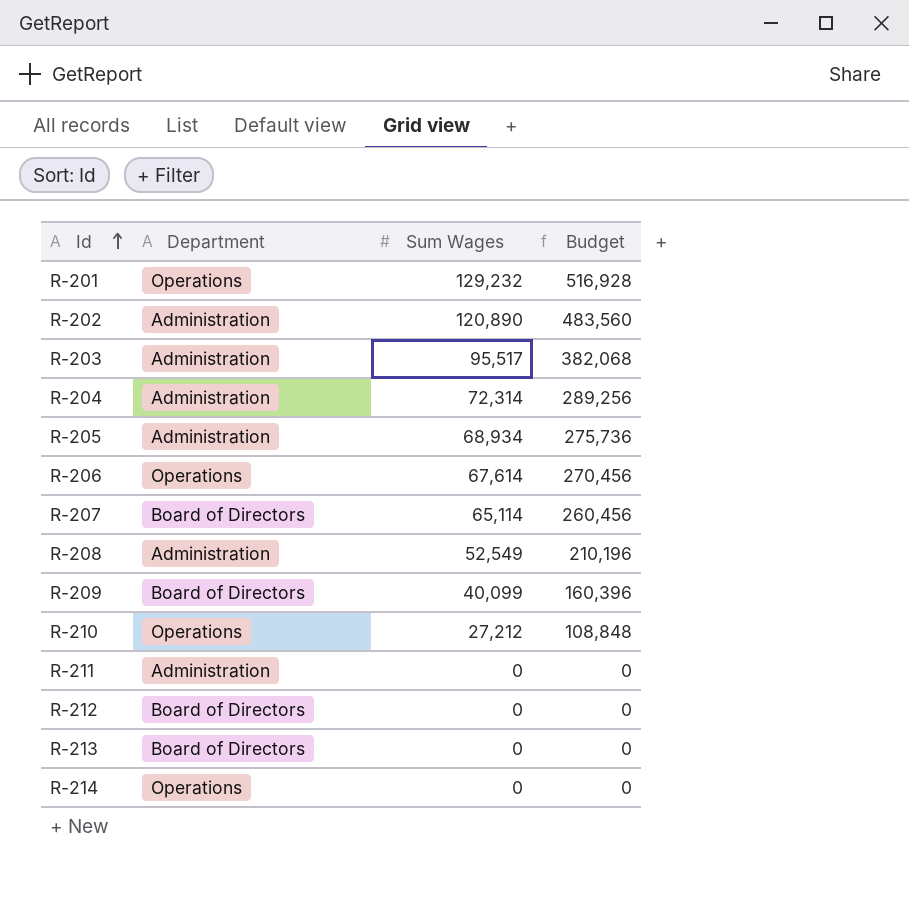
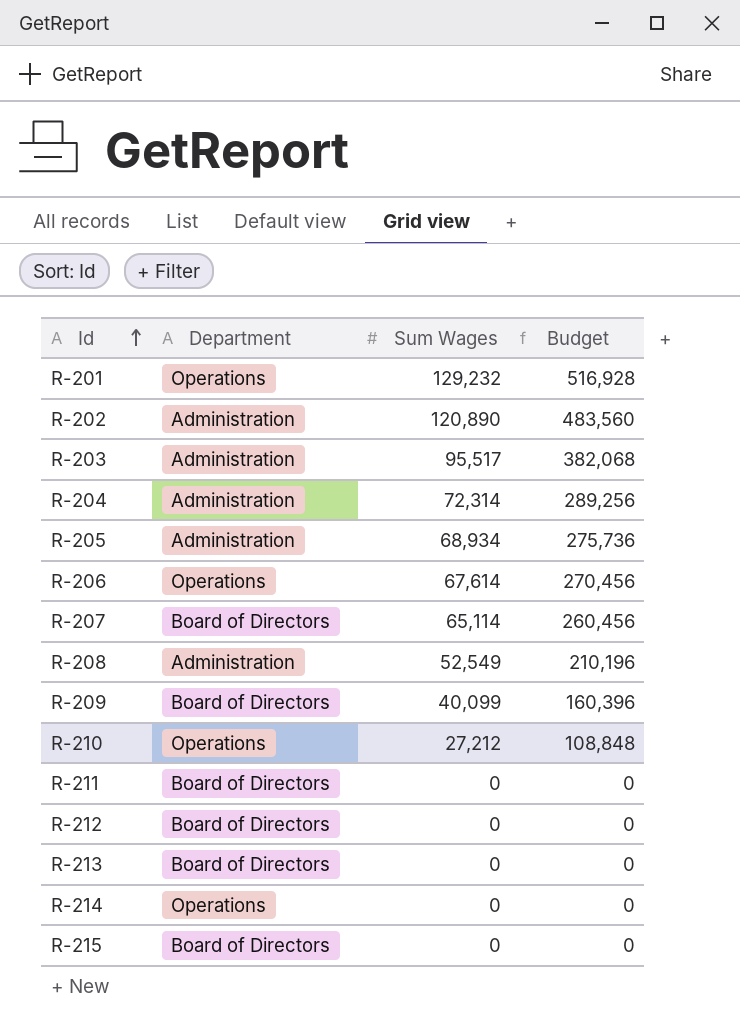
R-211 | Department: Administration -> Board of Directors
row R-215: none -> Board of Directors | 0 | 0

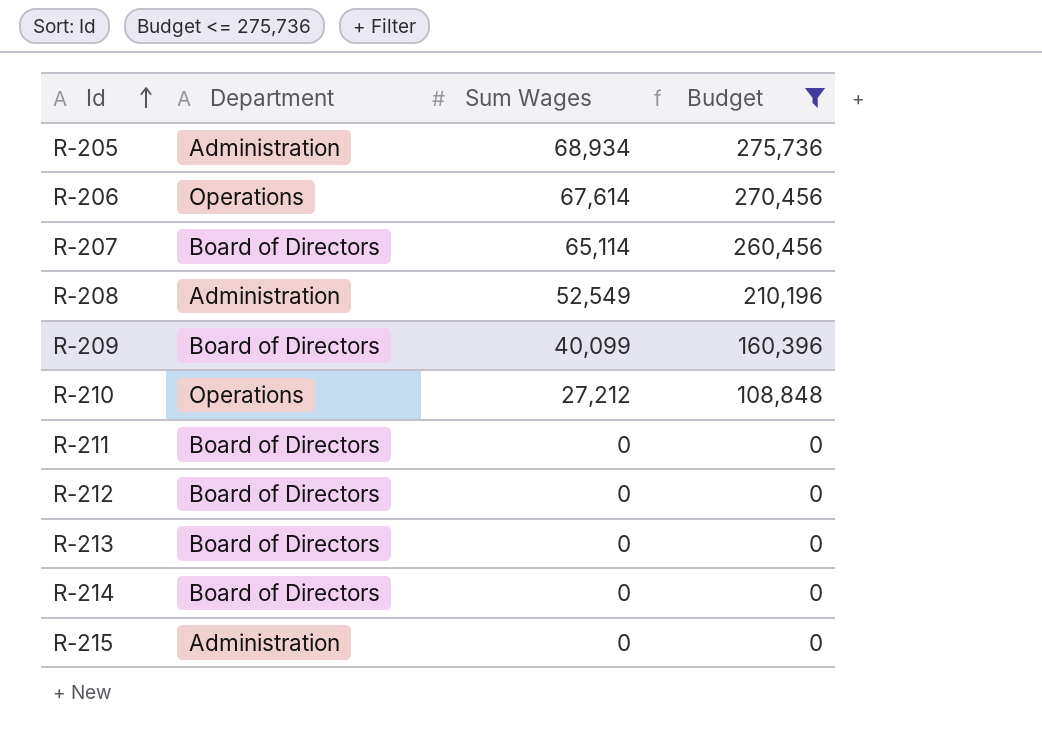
filter: none -> Budget <= 275,736
R-214 | Department: Operations -> Board of Directors
R-215 | Department: Board of Directors -> Administration

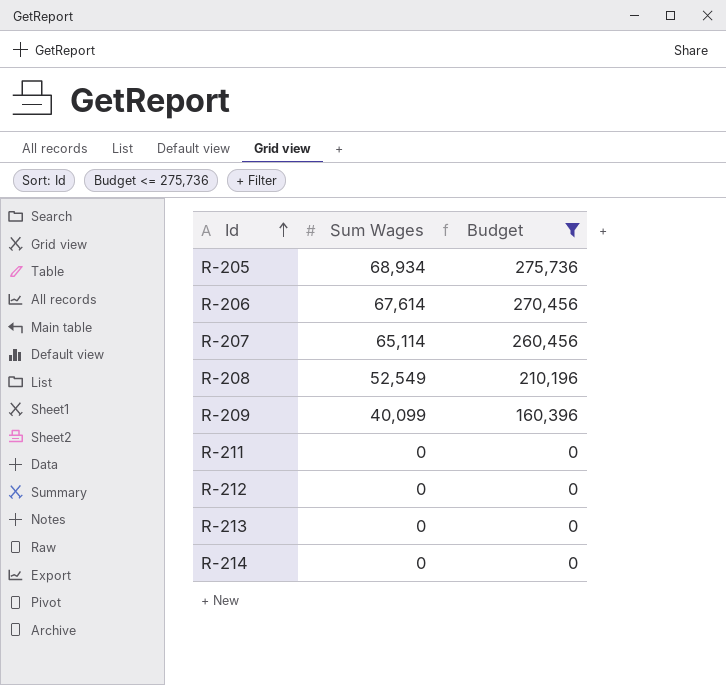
column Department | position: 2 -> none
row R-210: Operations | 27,212 | 108,848 -> none
row R-215: Administration | 0 | 0 -> none

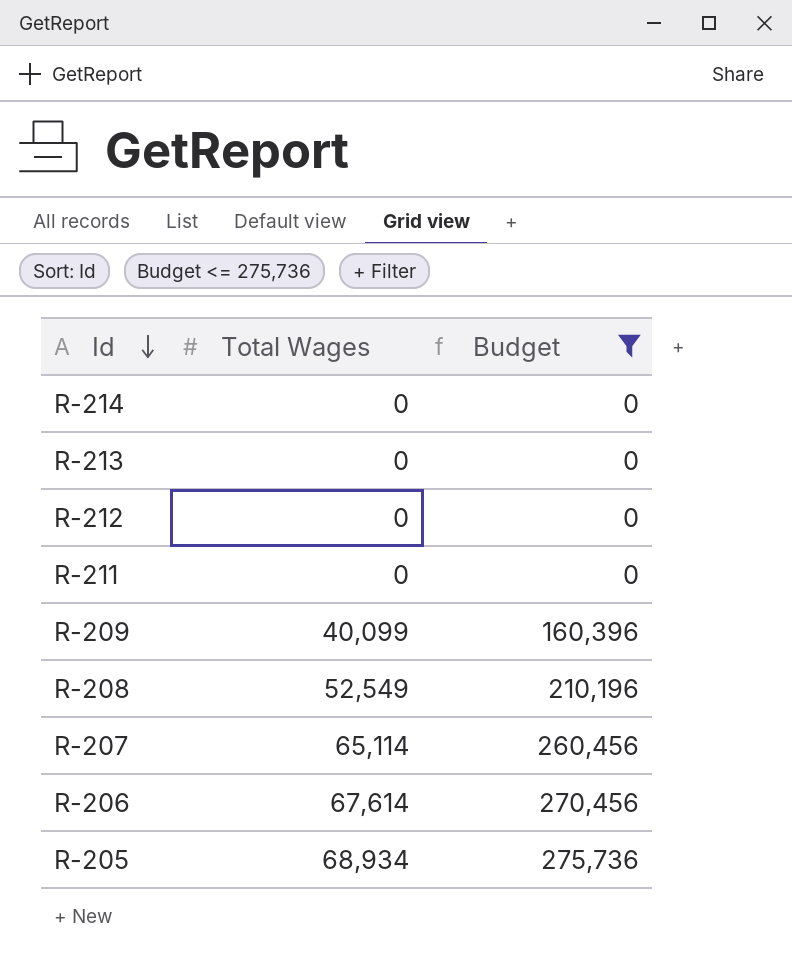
row order: Id ascending -> Id descending
column name: Sum Wages -> Total Wages

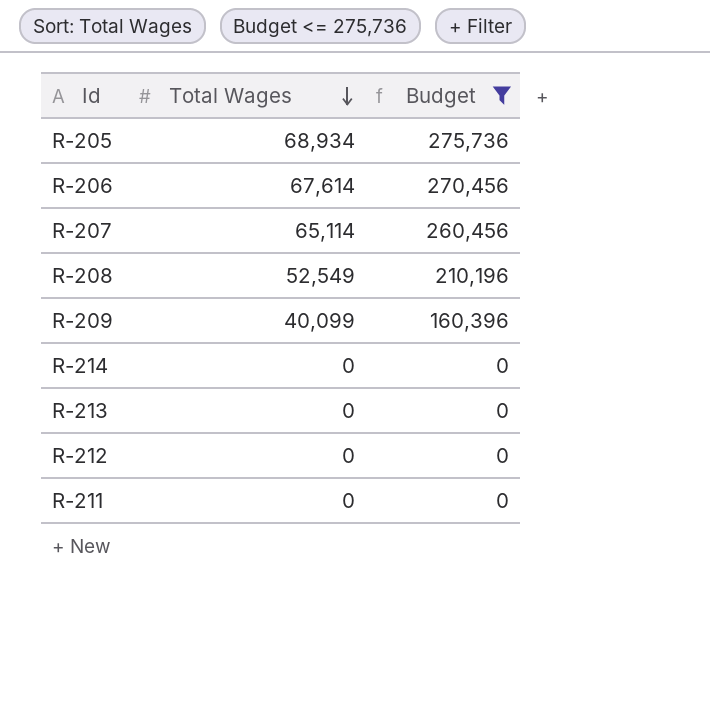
row order: Id descending -> Total Wages descending

